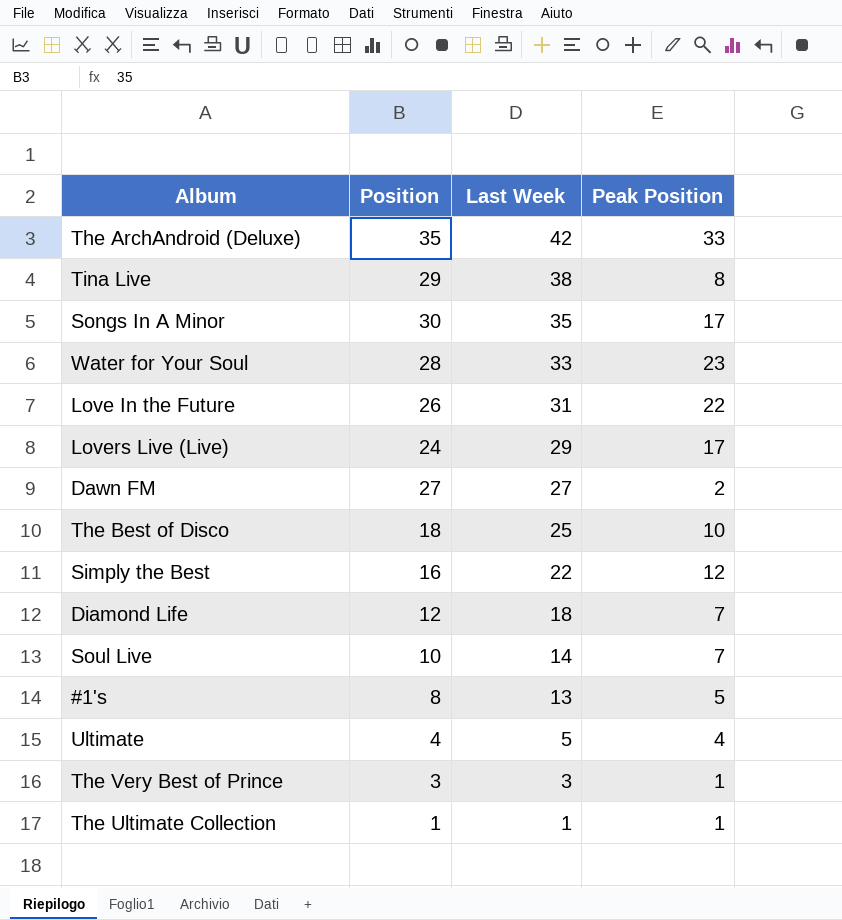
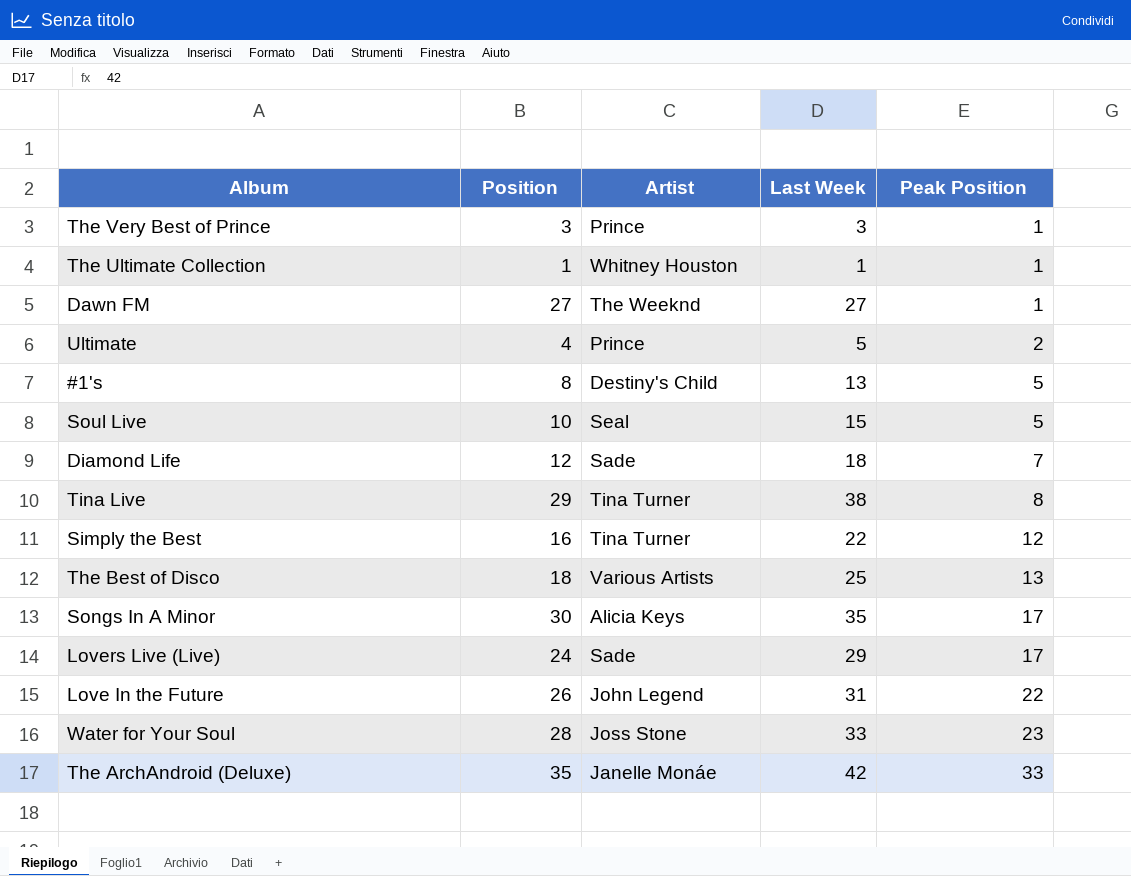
row order: Last Week descending -> Peak Position ascending
column Artist | position: none -> 3
Dawn FM | Peak Position: 2 -> 1
Ultimate | Peak Position: 4 -> 2
Soul Live | Last Week: 14 -> 15
Soul Live | Peak Position: 7 -> 5
The Best of Disco | Peak Position: 10 -> 13

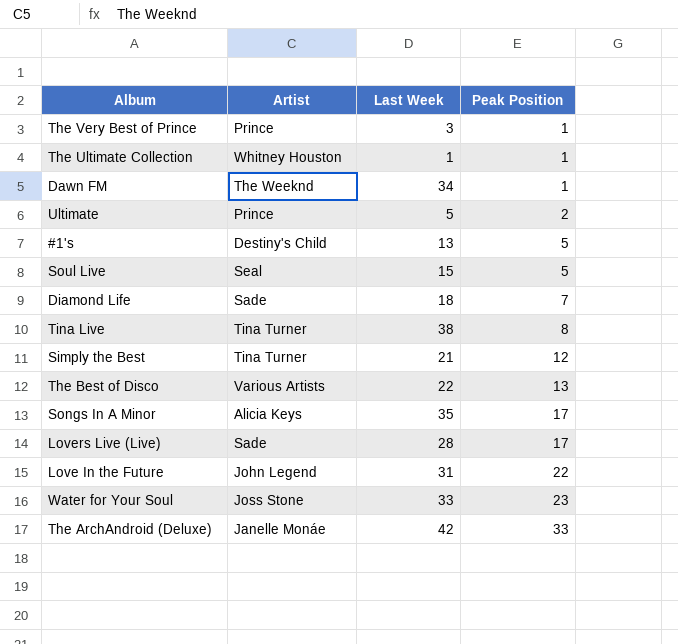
column Position | position: 2 -> none
Dawn FM | Last Week: 27 -> 34
Simply the Best | Last Week: 22 -> 21
The Best of Disco | Last Week: 25 -> 22
Lovers Live (Live) | Last Week: 29 -> 28

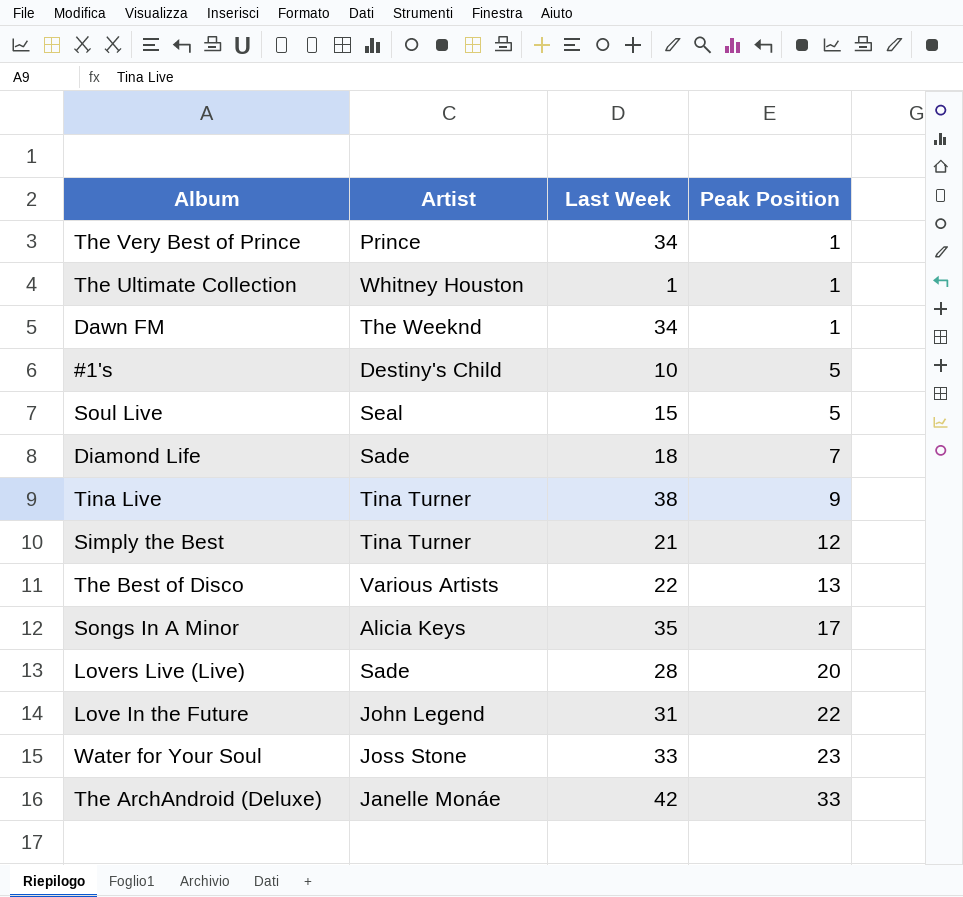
row Ultimate: Prince | 5 | 2 -> none
The Very Best of Prince | Last Week: 3 -> 34
#1's | Last Week: 13 -> 10
Tina Live | Peak Position: 8 -> 9
Lovers Live (Live) | Peak Position: 17 -> 20

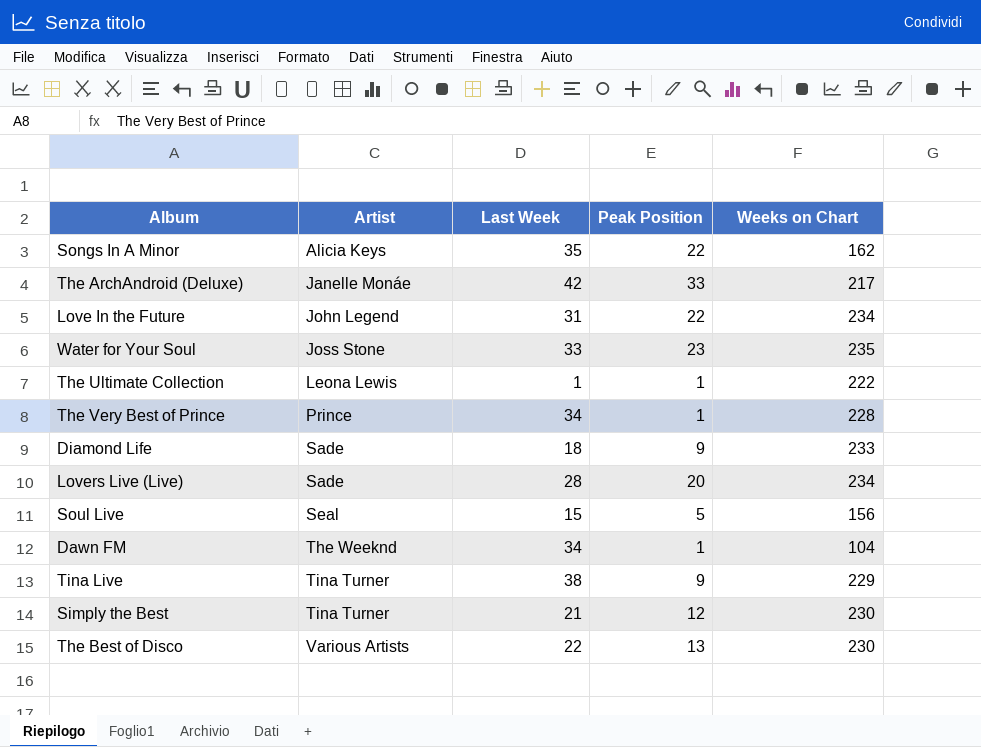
row order: Peak Position ascending -> Artist ascending
column Weeks on Chart | position: none -> 5
row #1's: Destiny's Child | 10 | 5 -> none
Songs In A Minor | Peak Position: 17 -> 22
The Ultimate Collection | Artist: Whitney Houston -> Leona Lewis
Diamond Life | Peak Position: 7 -> 9

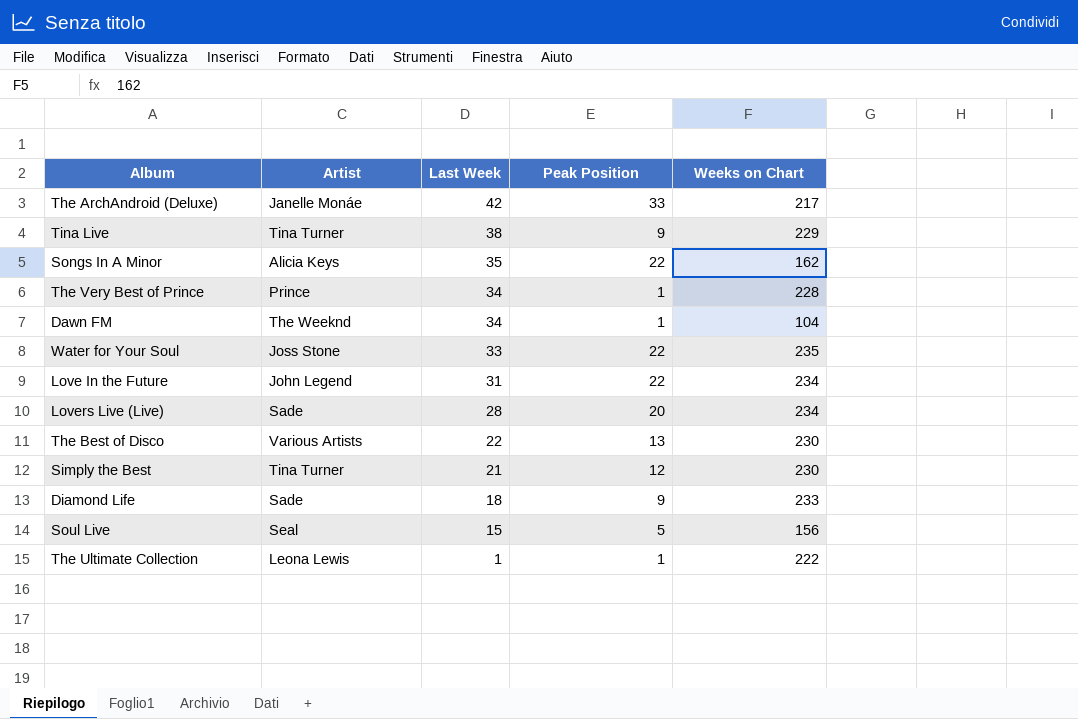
row order: Artist ascending -> Last Week descending
Water for Your Soul | Peak Position: 23 -> 22

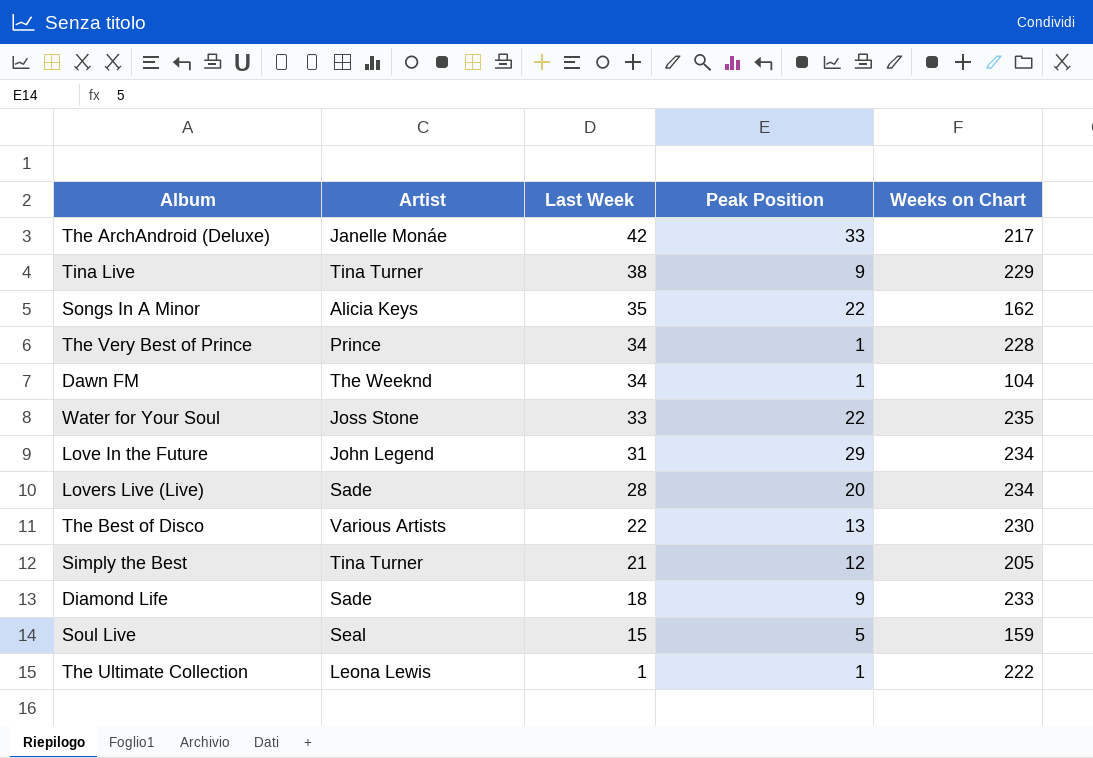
Love In the Future | Peak Position: 22 -> 29
Simply the Best | Weeks on Chart: 230 -> 205
Soul Live | Weeks on Chart: 156 -> 159

